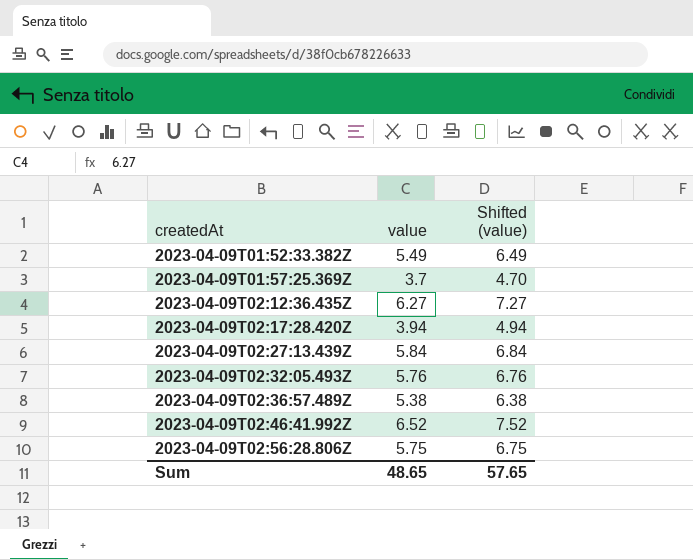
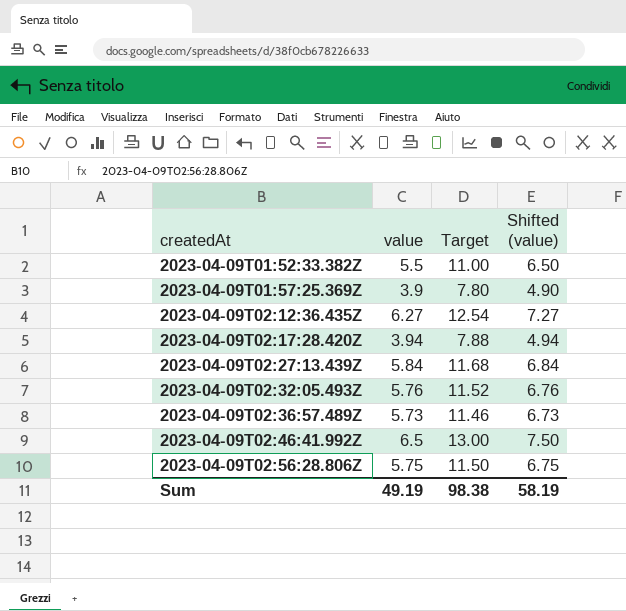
column Target | formula: none -> [value] * 2
2023-04-09T01:52:33.382Z | value: 5.49 -> 5.5
2023-04-09T01:52:33.382Z | Shifted (value): 6.49 -> 6.50
2023-04-09T01:57:25.369Z | value: 3.7 -> 3.9
2023-04-09T01:57:25.369Z | Shifted (value): 4.70 -> 4.90
2023-04-09T02:36:57.489Z | value: 5.38 -> 5.73
2023-04-09T02:36:57.489Z | Shifted (value): 6.38 -> 6.73
2023-04-09T02:46:41.992Z | value: 6.52 -> 6.5
2023-04-09T02:46:41.992Z | Shifted (value): 7.52 -> 7.50
Sum | value: 48.65 -> 49.19
Sum | Shifted (value): 57.65 -> 58.19

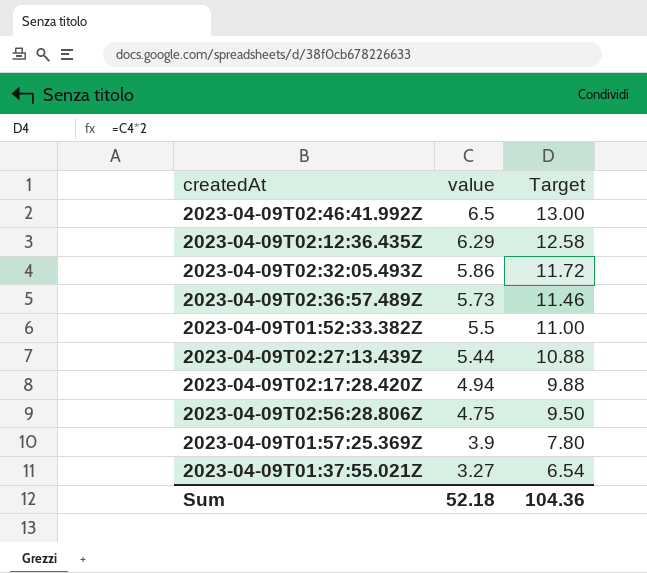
row order: createdAt ascending -> value descending
column Shifted (value) | formula: [value] + 1 -> none
2023-04-09T02:12:36.435Z | value: 6.27 -> 6.29
2023-04-09T02:12:36.435Z | Target: 12.54 -> 12.58
2023-04-09T02:32:05.493Z | value: 5.76 -> 5.86
2023-04-09T02:32:05.493Z | Target: 11.52 -> 11.72
2023-04-09T02:27:13.439Z | value: 5.84 -> 5.44
2023-04-09T02:27:13.439Z | Target: 11.68 -> 10.88
2023-04-09T02:17:28.420Z | value: 3.94 -> 4.94
2023-04-09T02:17:28.420Z | Target: 7.88 -> 9.88
2023-04-09T02:56:28.806Z | value: 5.75 -> 4.75
2023-04-09T02:56:28.806Z | Target: 11.50 -> 9.50
row 2023-04-09T01:37:55.021Z: none -> 3.27 | 6.54
Sum | value: 49.19 -> 52.18
Sum | Target: 98.38 -> 104.36

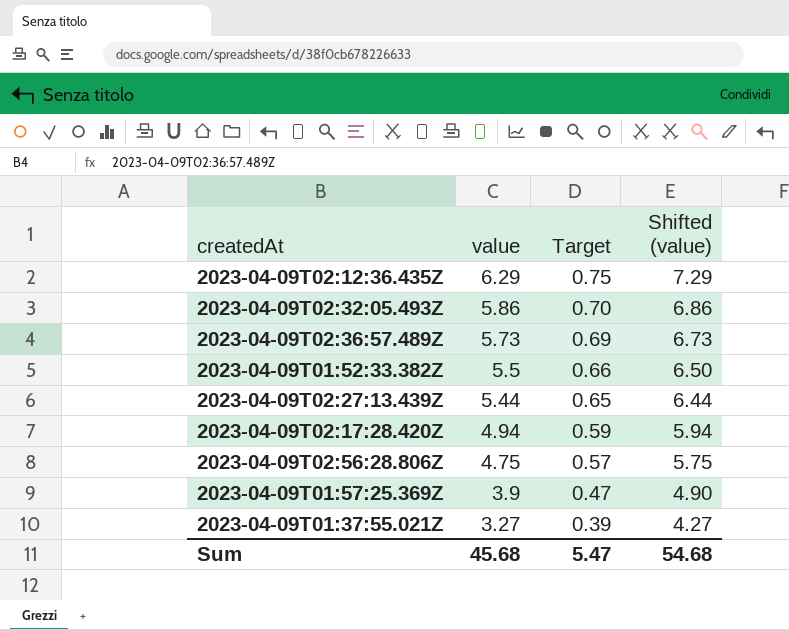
column Target | formula: [value] * 2 -> [value] * 0.12
column Shifted (value) | formula: none -> [value] + 1
row 2023-04-09T02:46:41.992Z: 6.5 | 13.00 -> none
Sum | value: 52.18 -> 45.68
Sum | Target: 104.36 -> 5.47

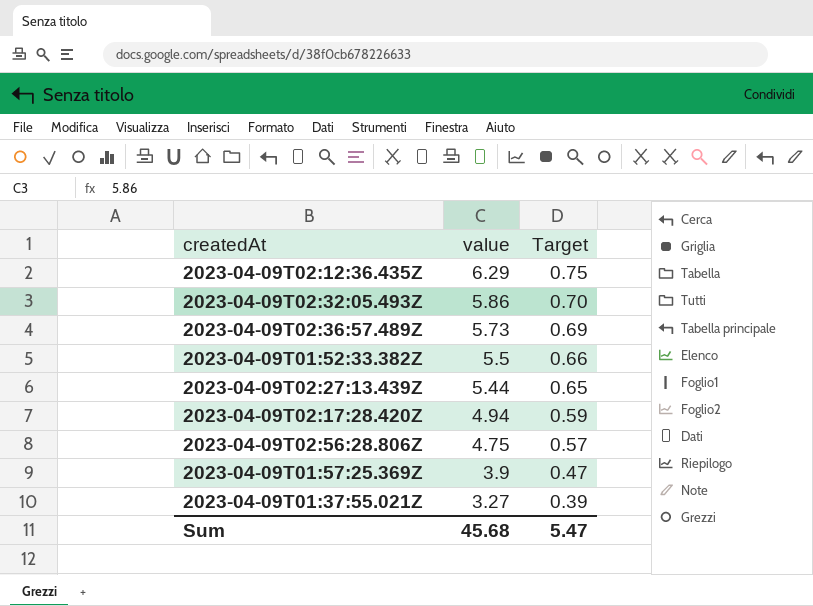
column Shifted (value) | formula: [value] + 1 -> none

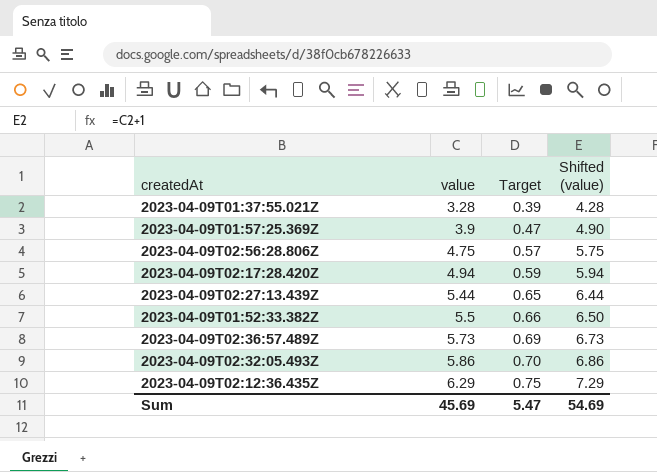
row order: value descending -> value ascending
column Shifted (value) | formula: none -> [value] + 1
2023-04-09T01:37:55.021Z | value: 3.27 -> 3.28
Sum | value: 45.68 -> 45.69

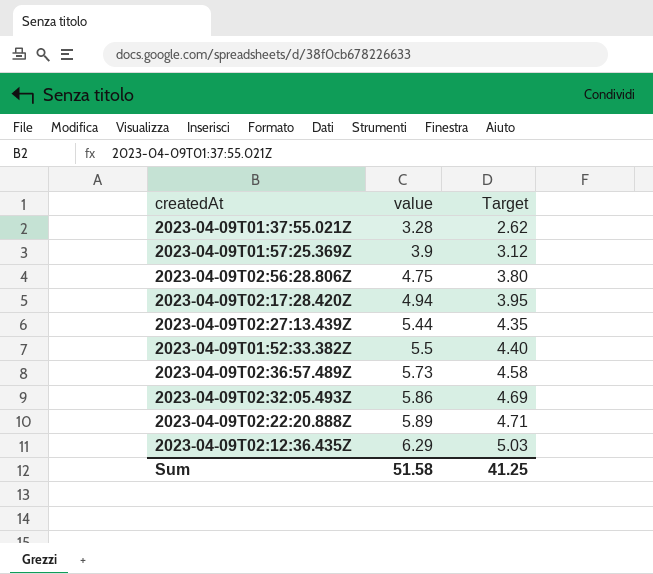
column Shifted (value) | formula: [value] + 1 -> none
column Target | formula: [value] * 0.12 -> [value] * 0.8
row 2023-04-09T02:22:20.888Z: none -> 5.89 | 4.71
Sum | value: 45.69 -> 51.58
Sum | Target: 5.47 -> 41.25

